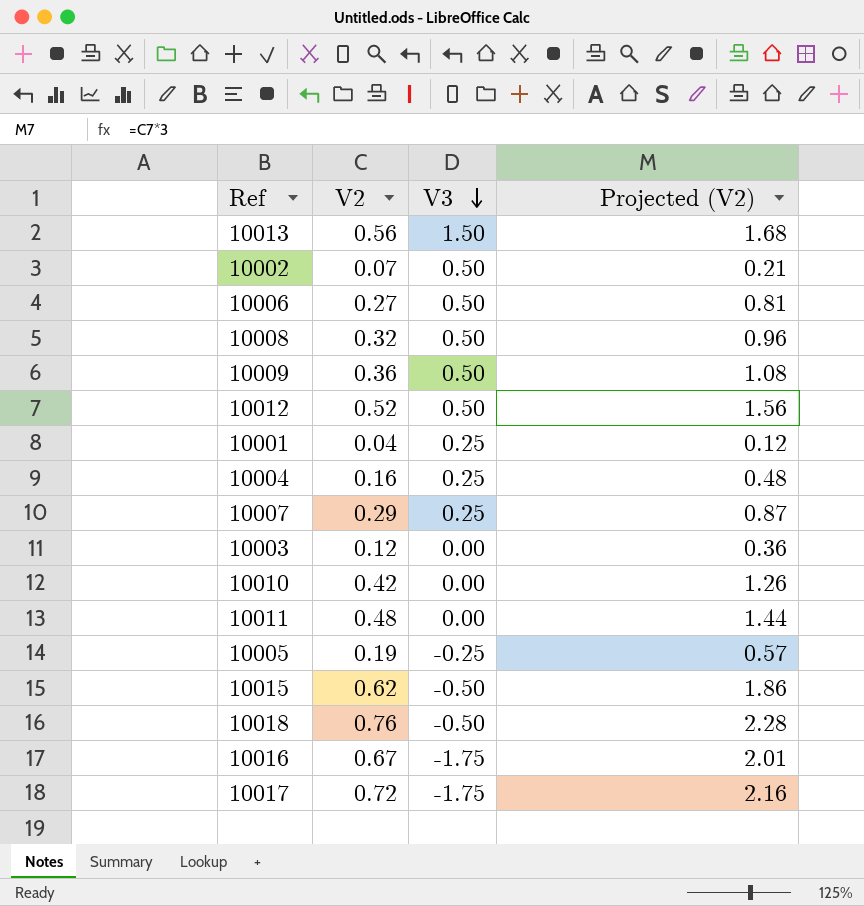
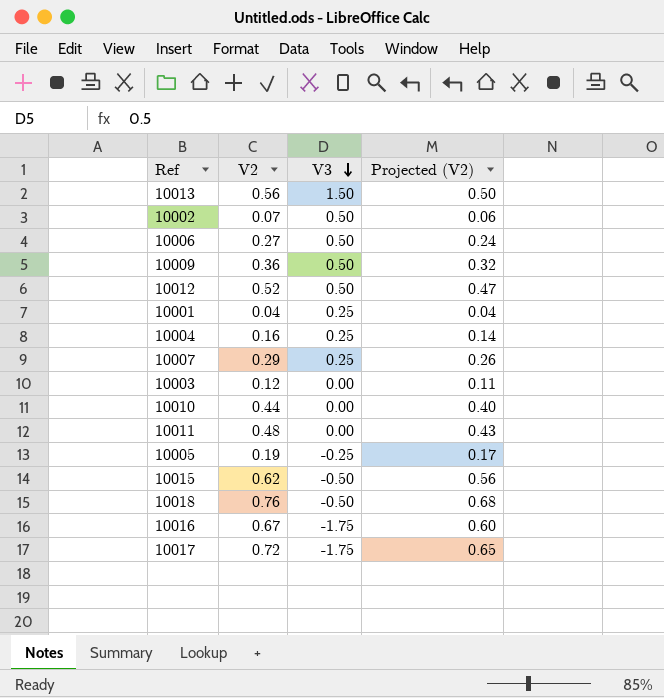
column Projected (V2) | formula: [V2] * 3 -> [V2] * 0.9
row 10008: 0.32 | 0.50 | 0.96 -> none
10010 | V2: 0.42 -> 0.44

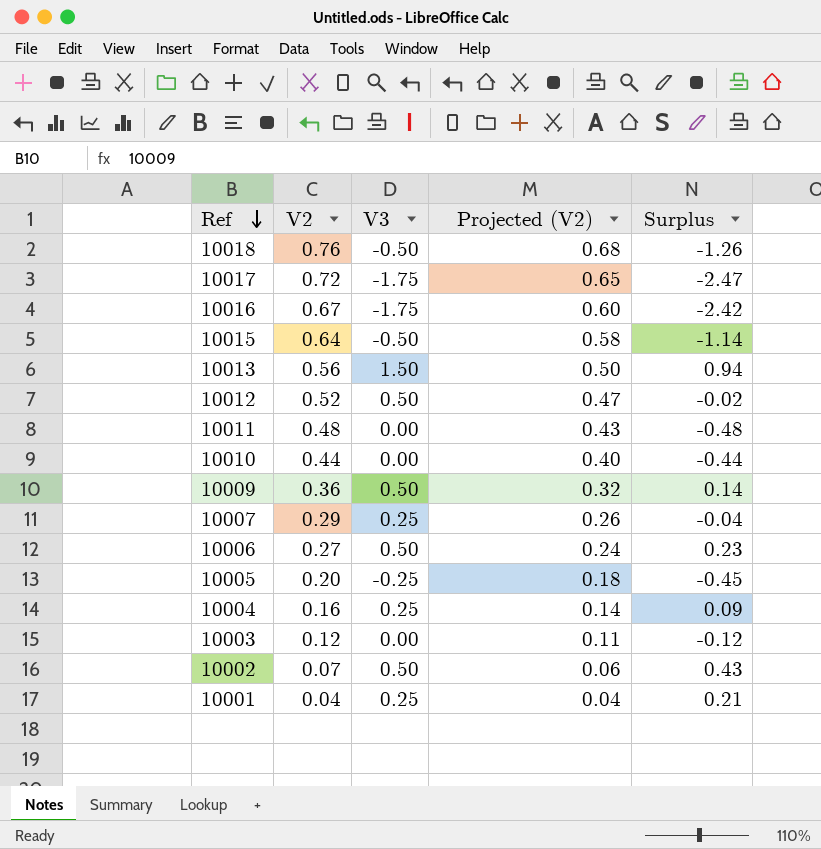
row order: V3 descending -> Ref descending
column Surplus | formula: none -> [V3] - [V2]
10015 | V2: 0.62 -> 0.64
10015 | Projected (V2): 0.56 -> 0.58
10005 | V2: 0.19 -> 0.20
10005 | Projected (V2): 0.17 -> 0.18

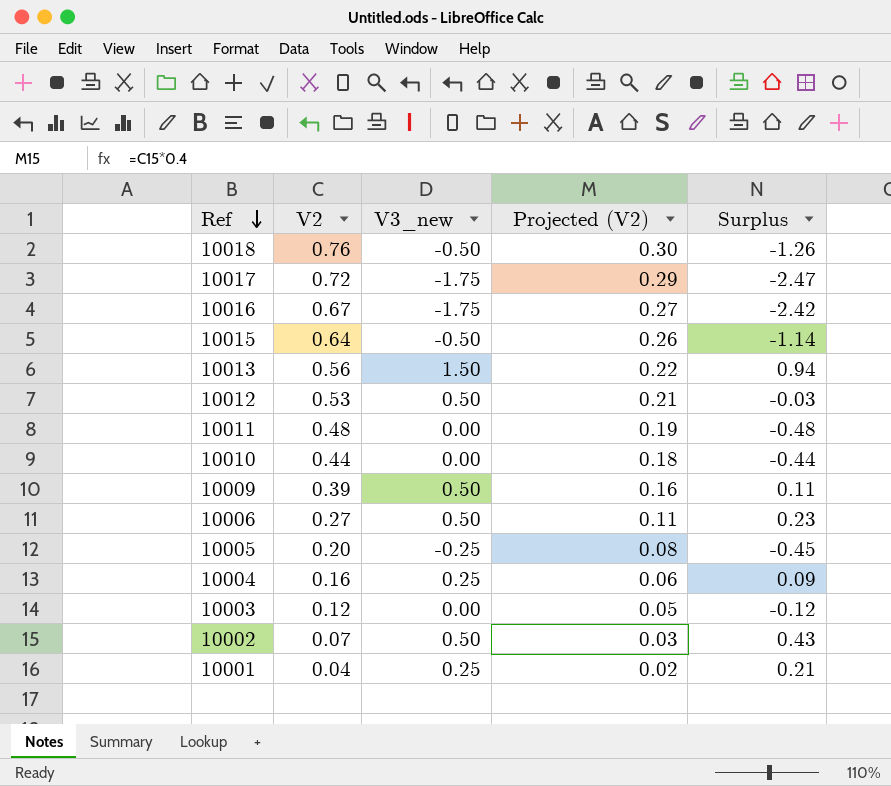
column name: V3 -> V3_new
column Projected (V2) | formula: [V2] * 0.9 -> [V2] * 0.4
row 10007: 0.29 | 0.25 | 0.26 | -0.04 -> none
10012 | V2: 0.52 -> 0.53
10012 | Surplus: -0.02 -> -0.03
10009 | V2: 0.36 -> 0.39
10009 | Surplus: 0.14 -> 0.11

